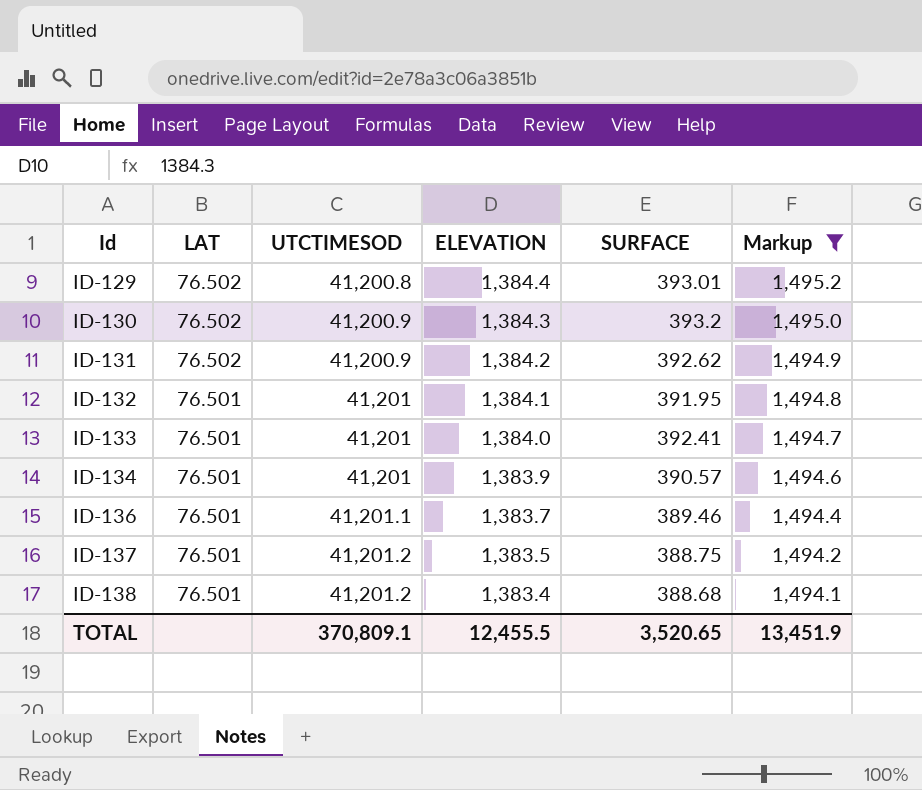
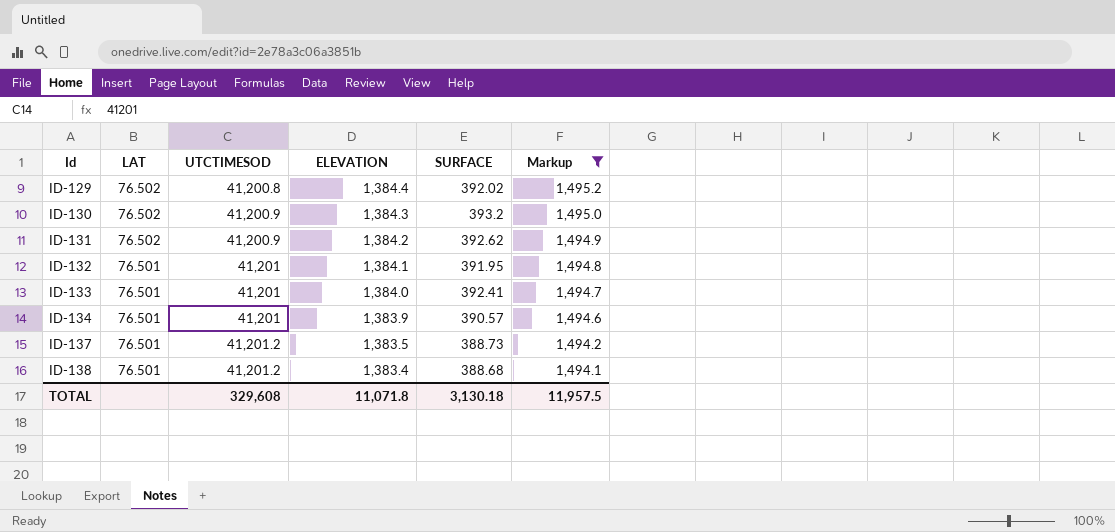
row ID-136: 76.501 | 41,201.1 | 1,383.7 | 389.46 | 1,494.4 -> none
ID-129 | SURFACE: 393.01 -> 392.02
ID-137 | SURFACE: 388.75 -> 388.73
TOTAL | UTCTIMESOD: 370,809.1 -> 329,608
TOTAL | ELEVATION: 12,455.5 -> 11,071.8
TOTAL | SURFACE: 3,520.65 -> 3,130.18
TOTAL | Markup: 13,451.9 -> 11,957.5

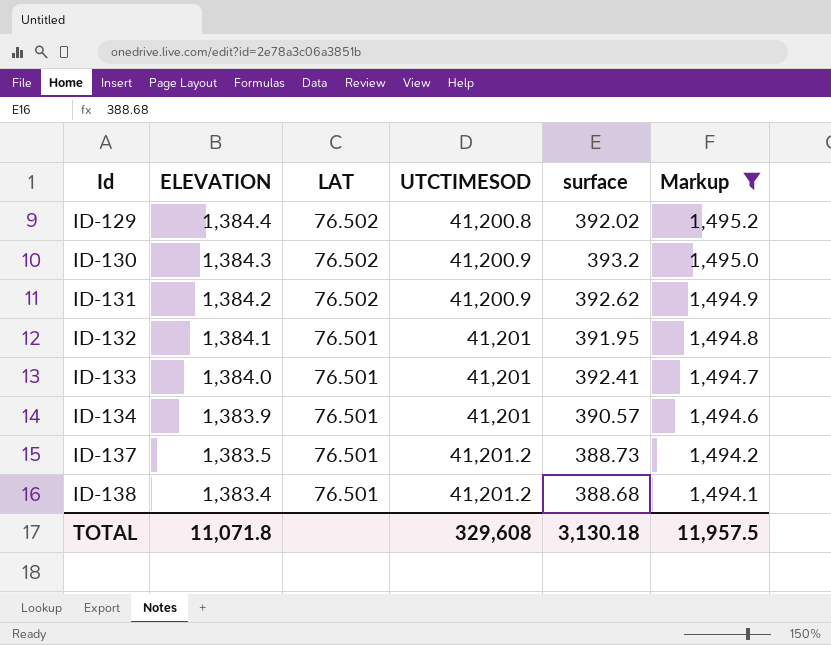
column ELEVATION | position: 4 -> 2
column name: SURFACE -> surface

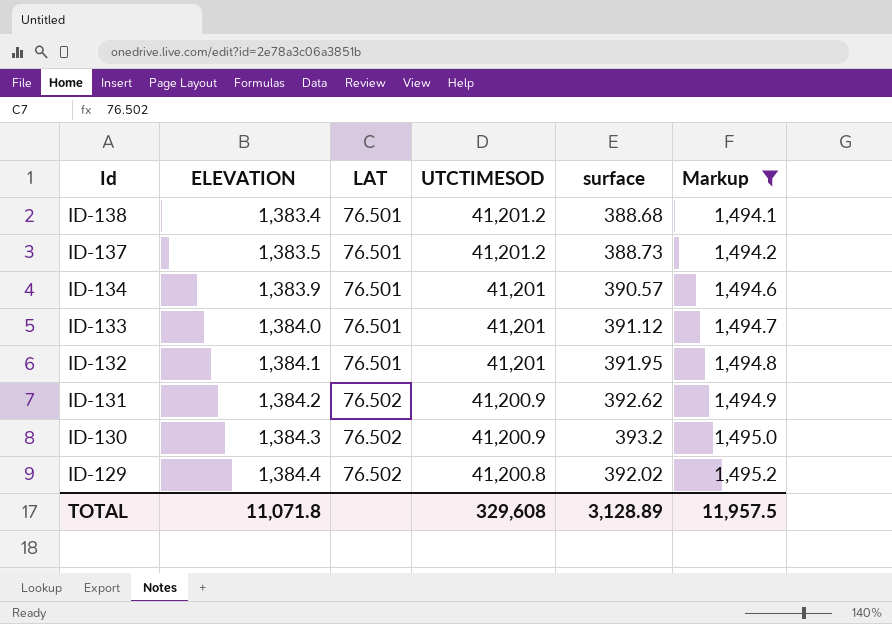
row order: Id ascending -> Id descending
ID-133 | surface: 392.41 -> 391.12
TOTAL | surface: 3,130.18 -> 3,128.89

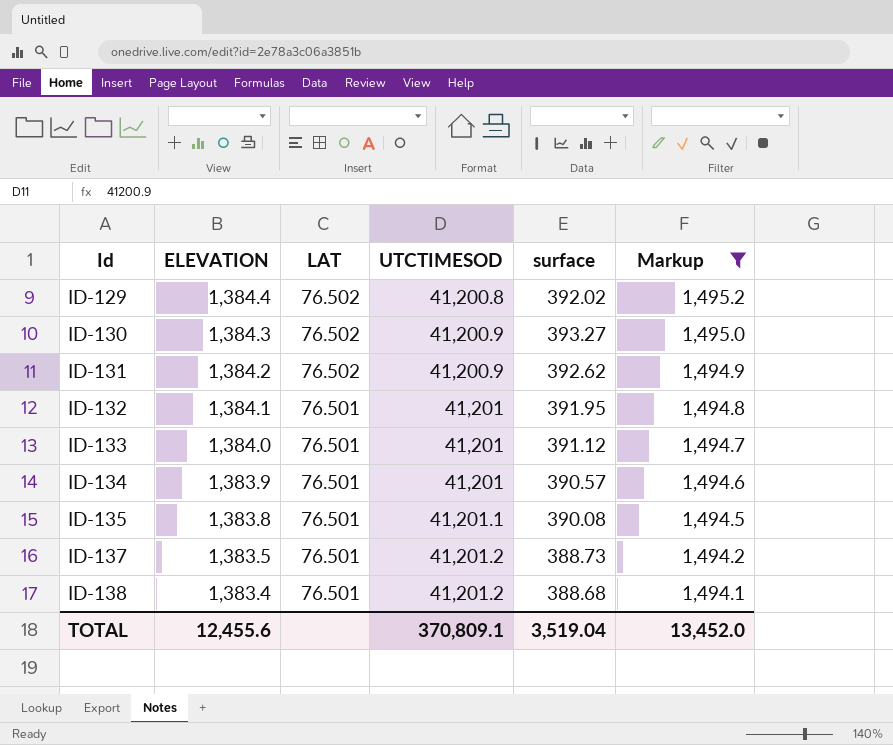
row order: Id descending -> Id ascending
ID-130 | surface: 393.2 -> 393.27
row ID-135: none -> 1,383.8 | 76.501 | 41,201.1 | 390.08 | 1,494.5
TOTAL | ELEVATION: 11,071.8 -> 12,455.6
TOTAL | UTCTIMESOD: 329,608 -> 370,809.1
TOTAL | surface: 3,128.89 -> 3,519.04
TOTAL | Markup: 11,957.5 -> 13,452.0

